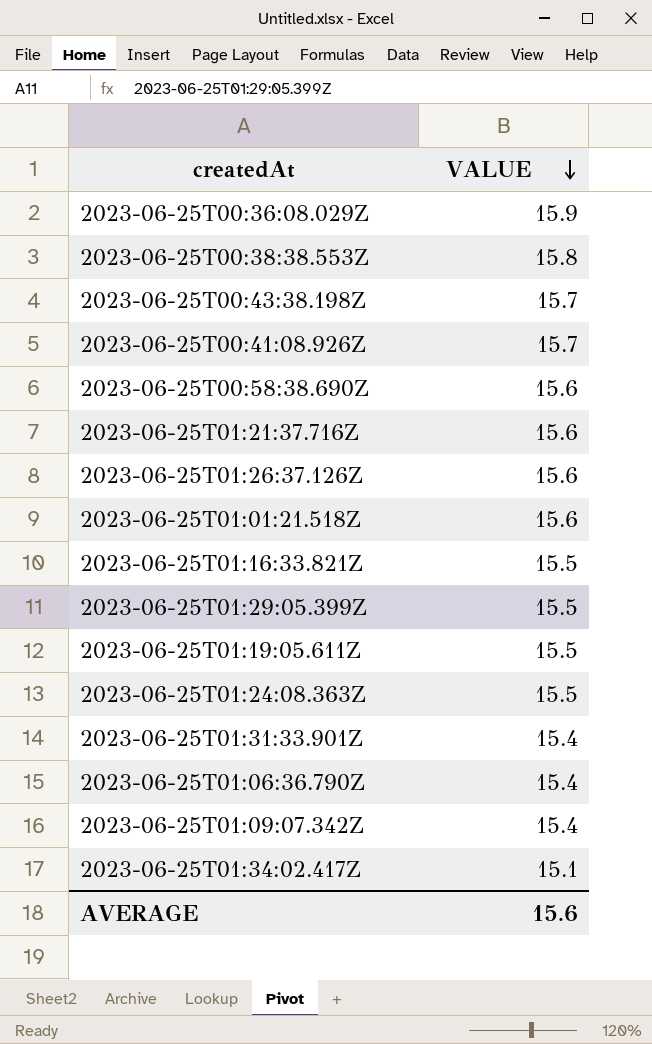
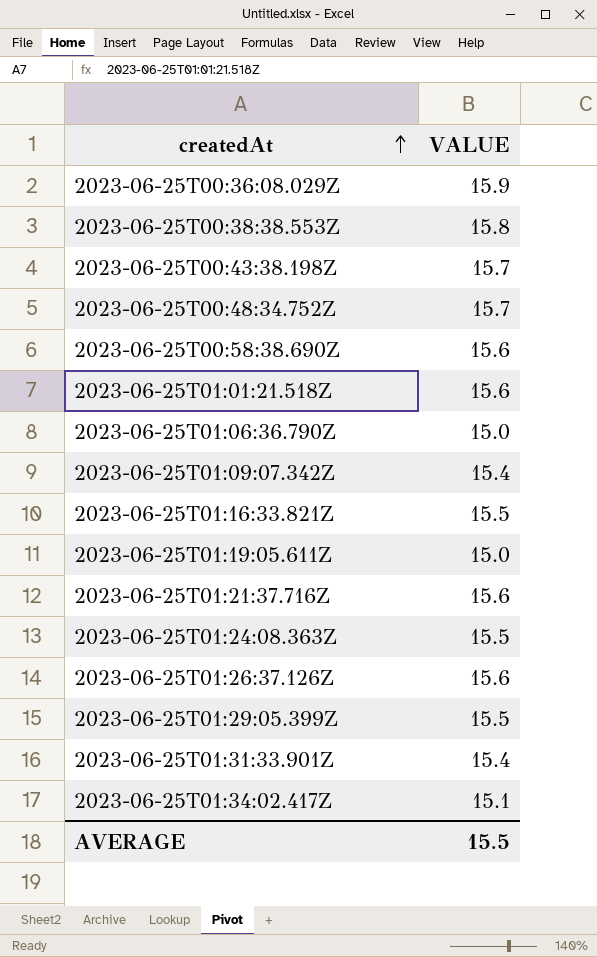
row order: VALUE descending -> createdAt ascending
row 2023-06-25T00:41:08.926Z: 15.7 -> none
row 2023-06-25T00:48:34.752Z: none -> 15.7
2023-06-25T01:06:36.790Z | VALUE: 15.4 -> 15.0
2023-06-25T01:19:05.611Z | VALUE: 15.5 -> 15.0
AVERAGE | VALUE: 15.6 -> 15.5

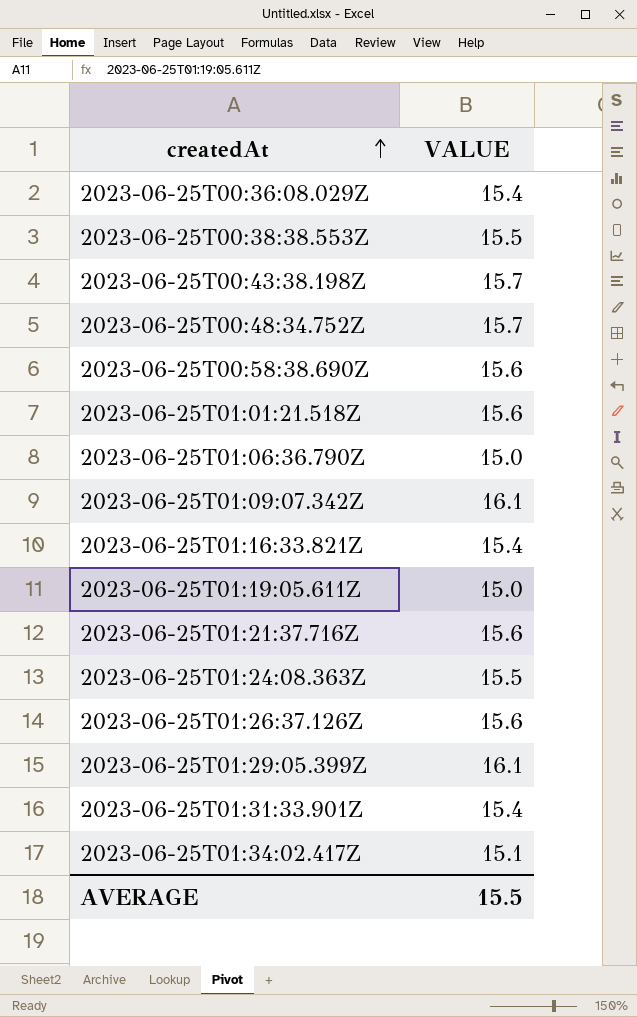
2023-06-25T00:36:08.029Z | VALUE: 15.9 -> 15.4
2023-06-25T00:38:38.553Z | VALUE: 15.8 -> 15.5
2023-06-25T01:09:07.342Z | VALUE: 15.4 -> 16.1
2023-06-25T01:16:33.821Z | VALUE: 15.5 -> 15.4
2023-06-25T01:29:05.399Z | VALUE: 15.5 -> 16.1

